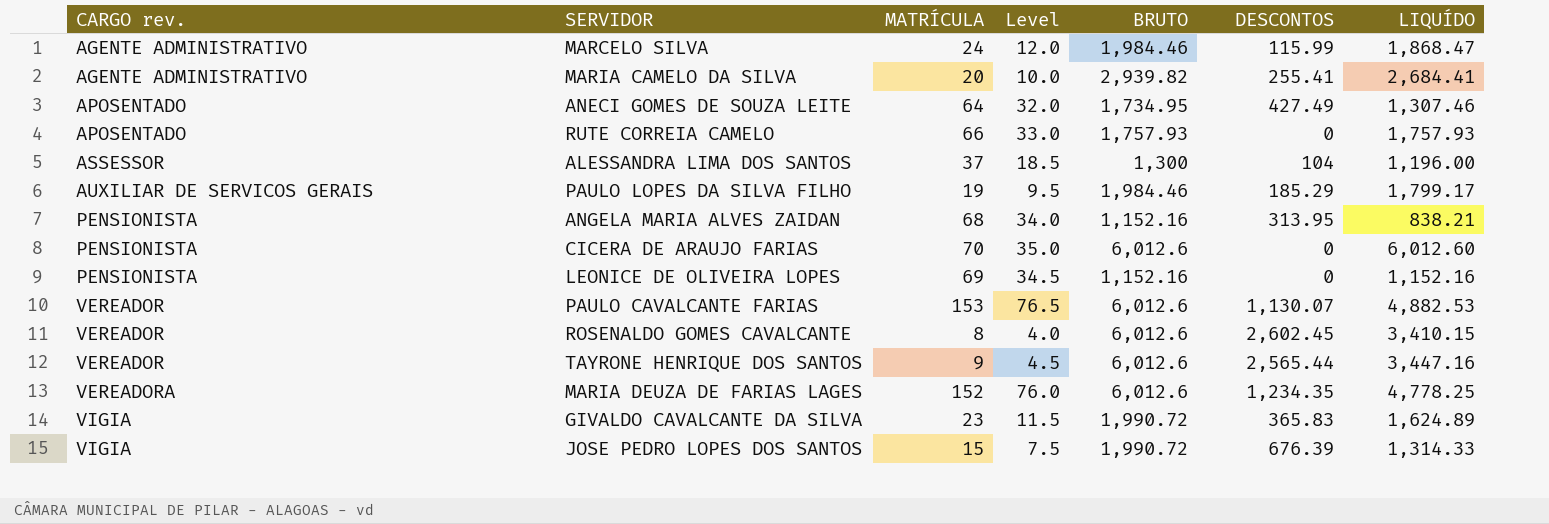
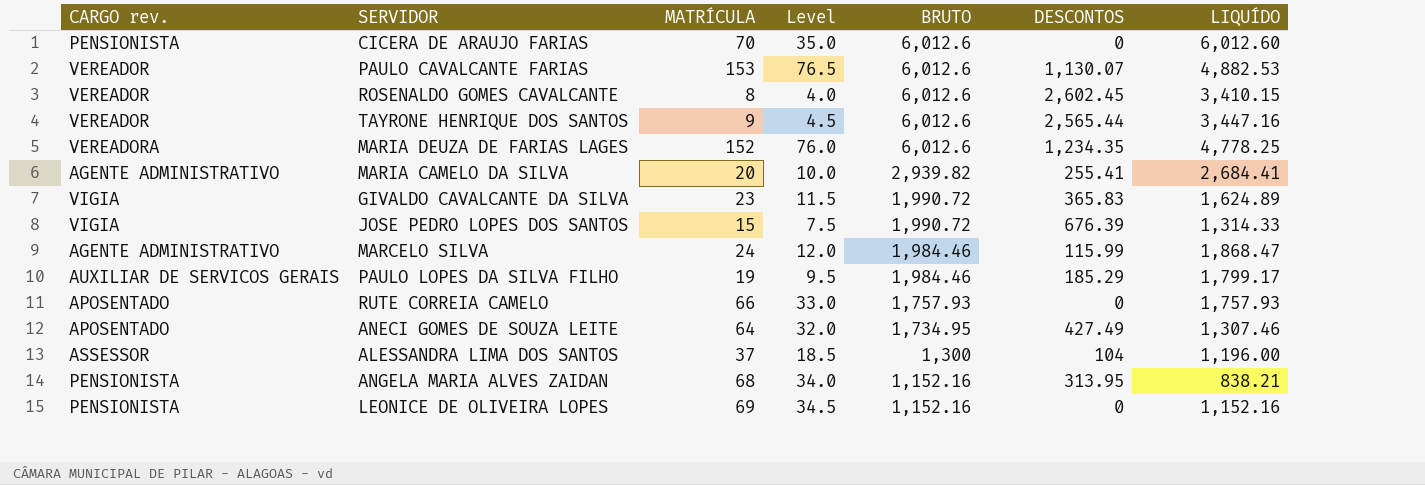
row order: CARGO rev. ascending -> BRUTO descending

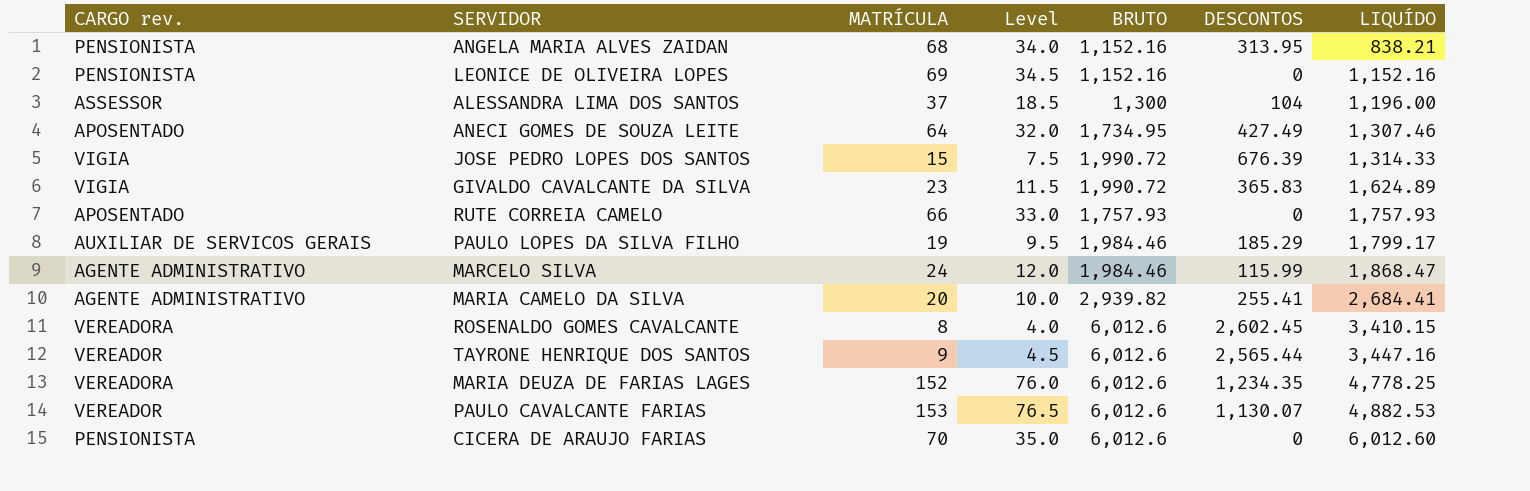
row order: BRUTO descending -> LIQUÍDO ascending
ROSENALDO GOMES CAVALCANTE | CARGO rev.: VEREADOR -> VEREADORA

